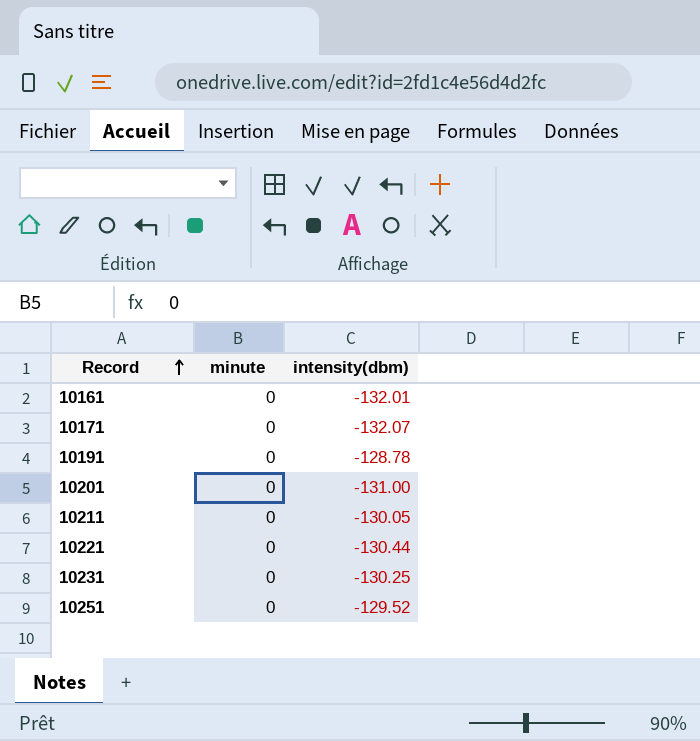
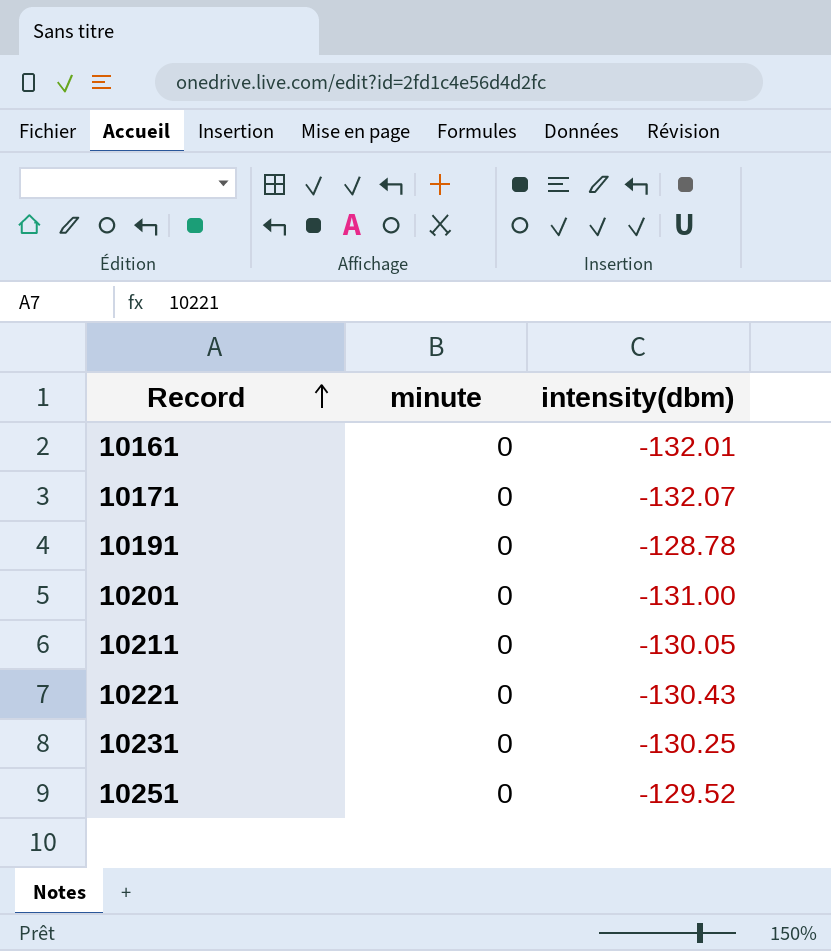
10221 | intensity(dbm): -130.44 -> -130.43

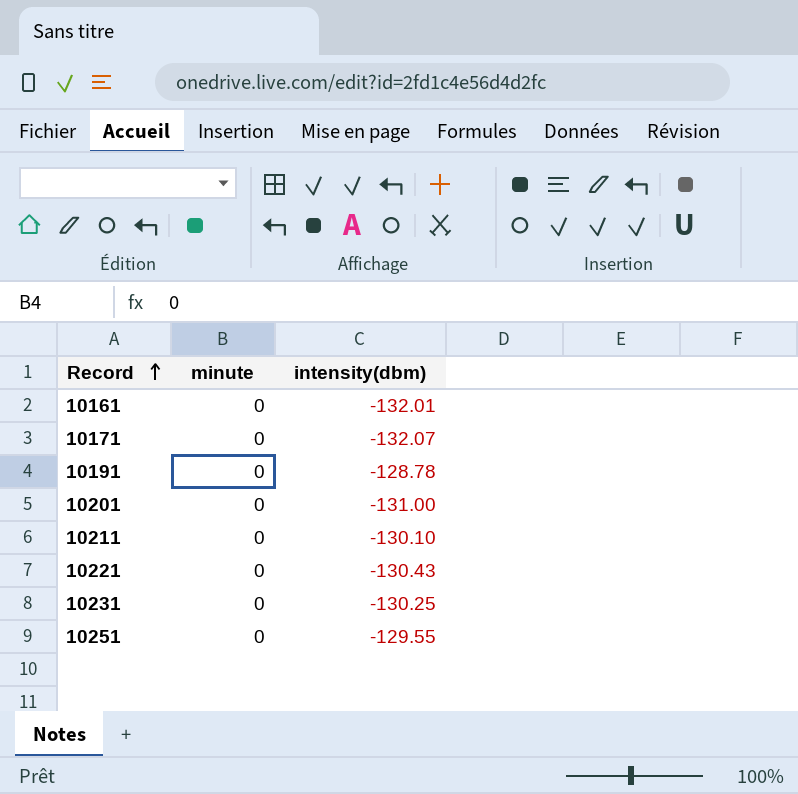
10211 | intensity(dbm): -130.05 -> -130.10
10251 | intensity(dbm): -129.52 -> -129.55

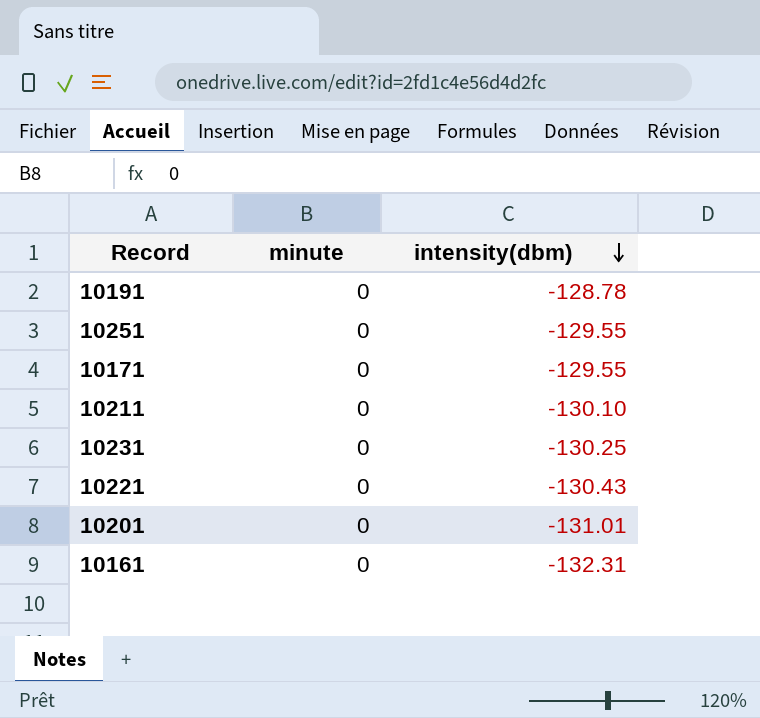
row order: Record ascending -> intensity(dbm) descending
10171 | intensity(dbm): -132.07 -> -129.55
10201 | intensity(dbm): -131.00 -> -131.01
10161 | intensity(dbm): -132.01 -> -132.31

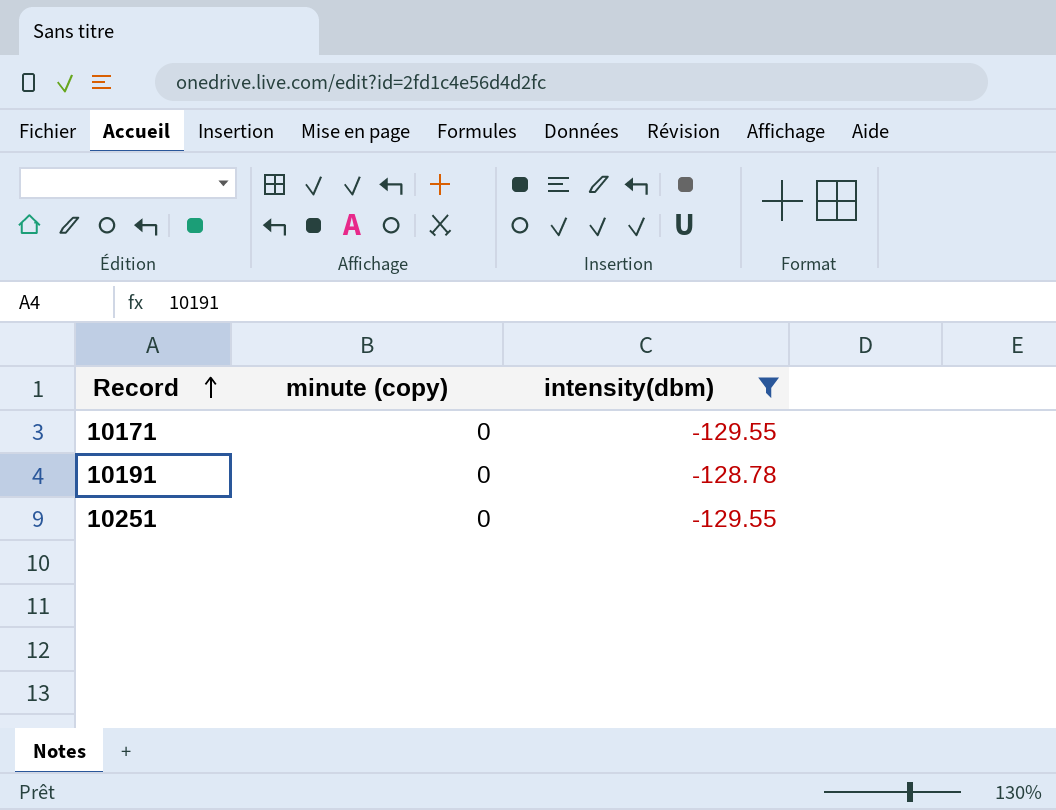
filter: none -> intensity(dbm) >= -129.55
row order: intensity(dbm) descending -> Record ascending
column name: minute -> minute (copy)

